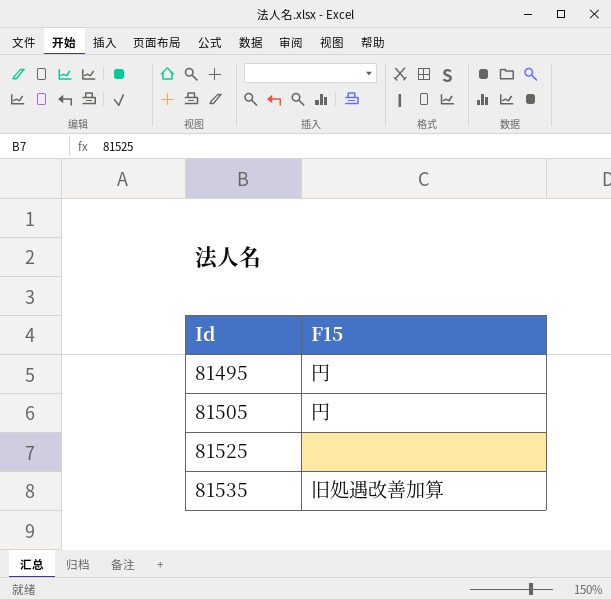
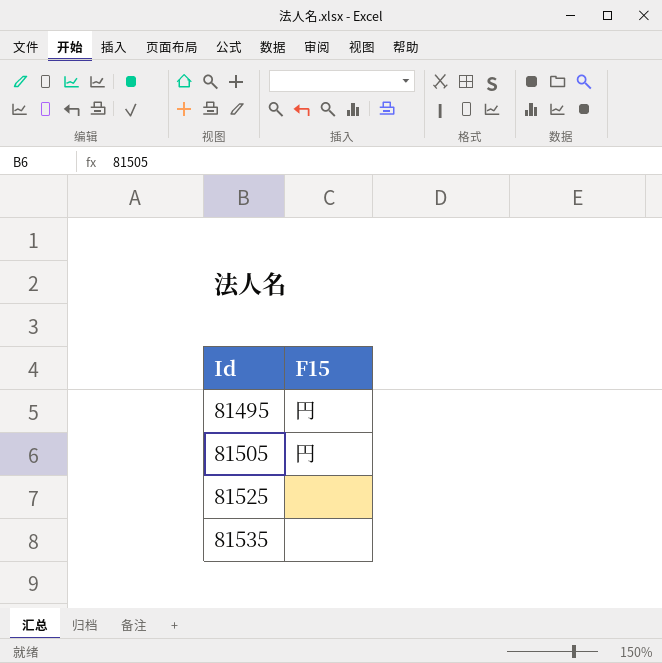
81535 | F15: 旧処遇改善加算 -> none

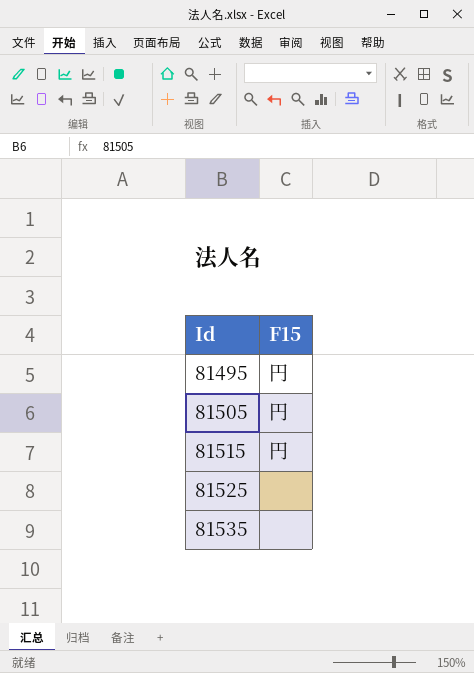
row 81515: none -> 円

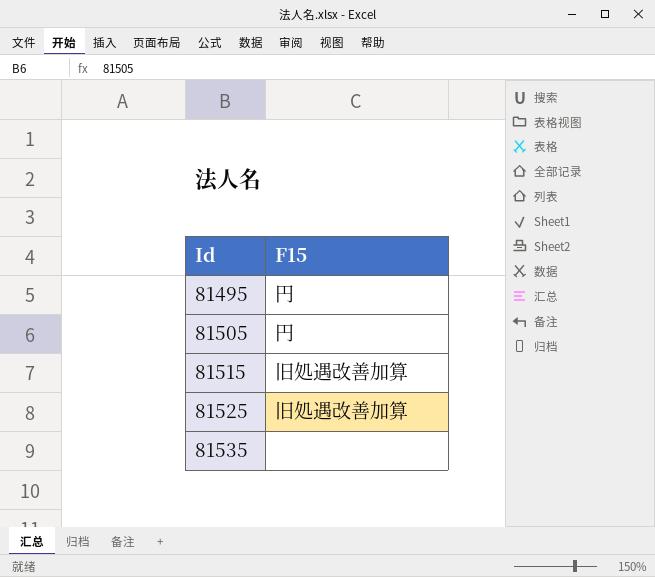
81515 | F15: 円 -> 旧処遇改善加算
81525 | F15: none -> 旧処遇改善加算

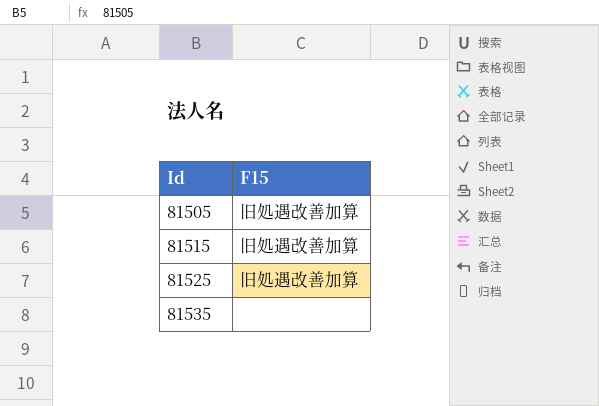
row 81495: 円 -> none
81505 | F15: 円 -> 旧処遇改善加算

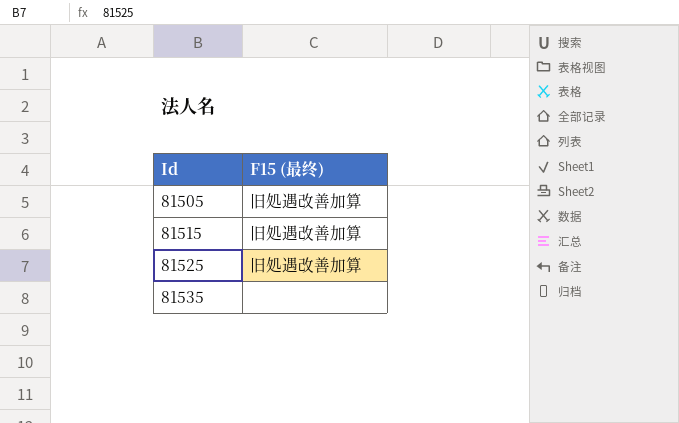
column name: F15 -> F15 (最终)

